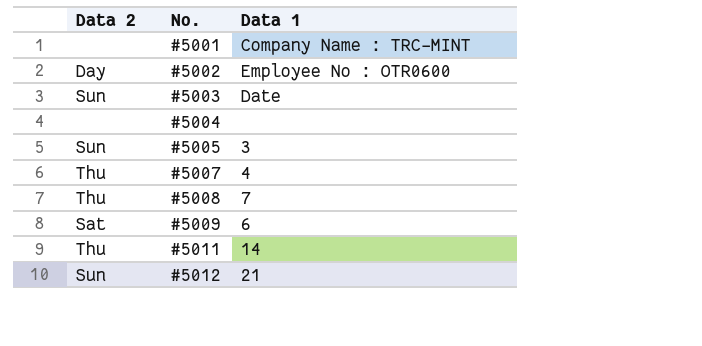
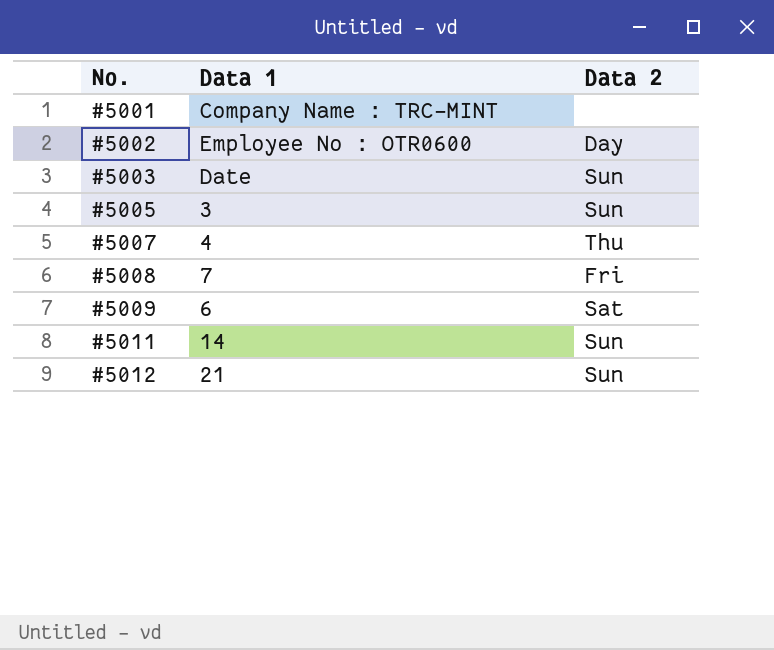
column Data 2 | position: 1 -> 3
row #5004: none | none -> none
#5008 | Data 2: Thu -> Fri
#5011 | Data 2: Thu -> Sun

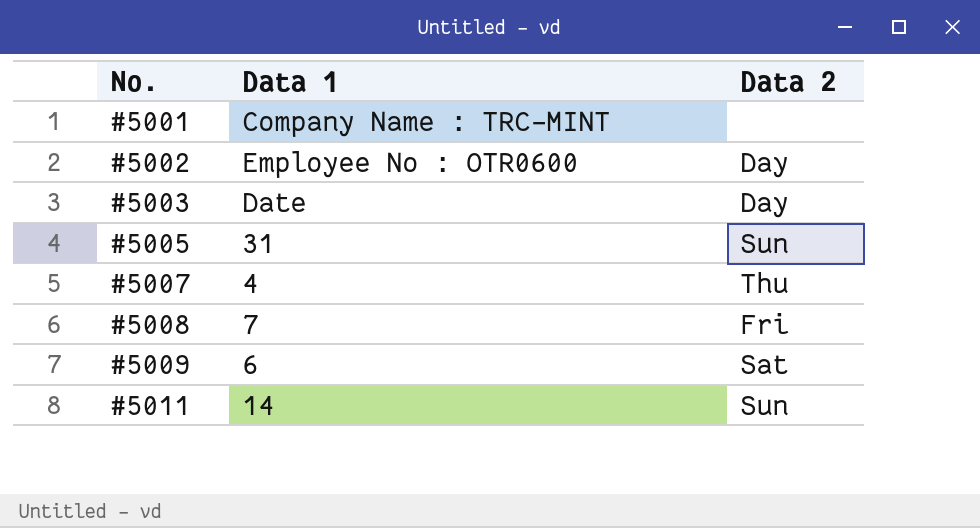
row #5012: 21 | Sun -> none
#5003 | Data 2: Sun -> Day
#5005 | Data 1: 3 -> 31

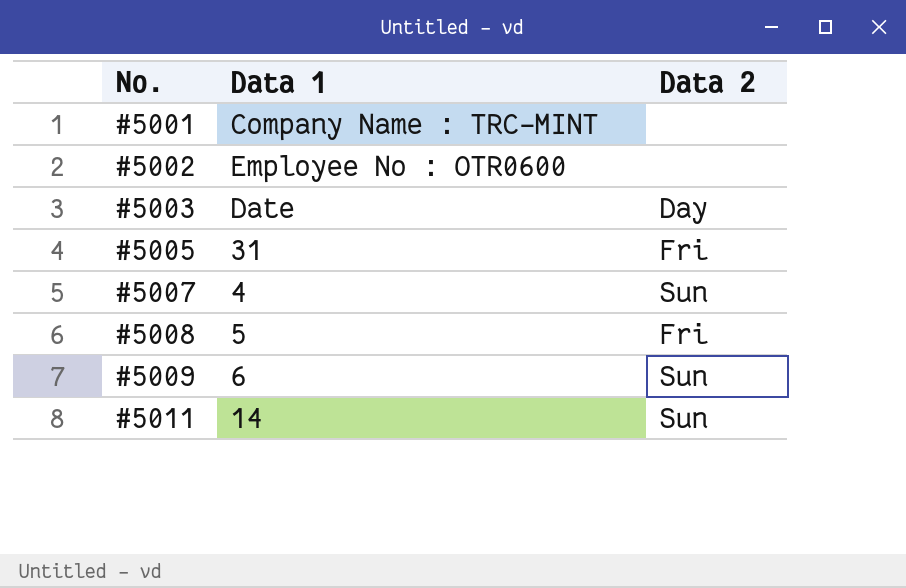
#5002 | Data 2: Day -> none
#5005 | Data 2: Sun -> Fri
#5007 | Data 2: Thu -> Sun
#5008 | Data 1: 7 -> 5
#5009 | Data 2: Sat -> Sun

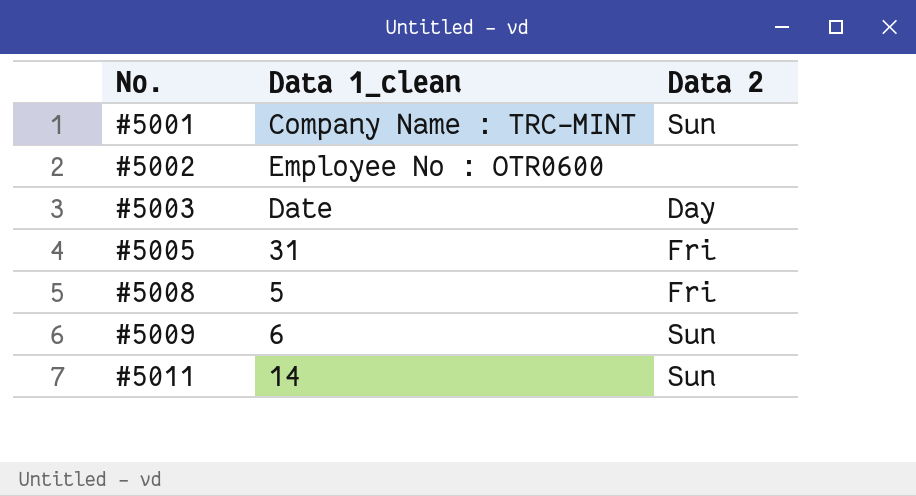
column name: Data 1 -> Data 1_clean
row #5007: 4 | Sun -> none
#5001 | Data 2: none -> Sun

